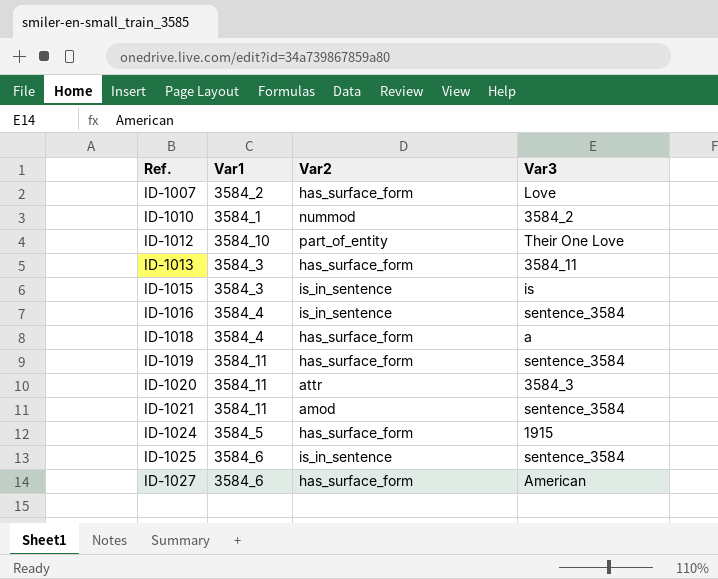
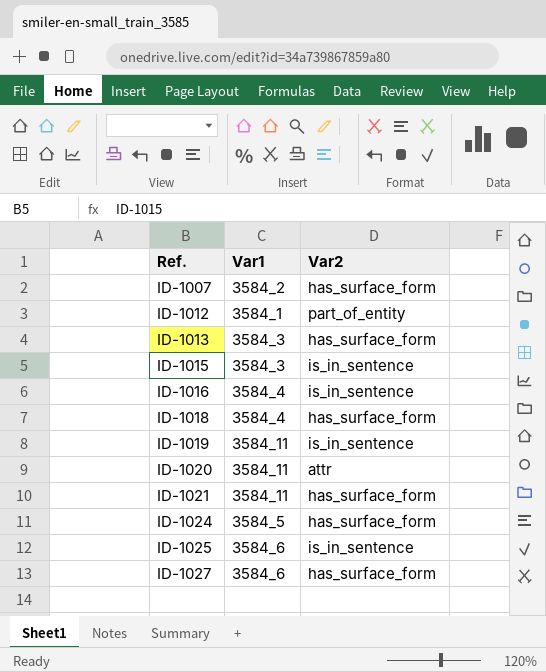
column Var3 | position: 4 -> none
row ID-1010: 3584_1 | nummod | 3584_2 -> none
ID-1012 | Var1: 3584_10 -> 3584_1
ID-1019 | Var2: has_surface_form -> is_in_sentence
ID-1021 | Var2: amod -> has_surface_form

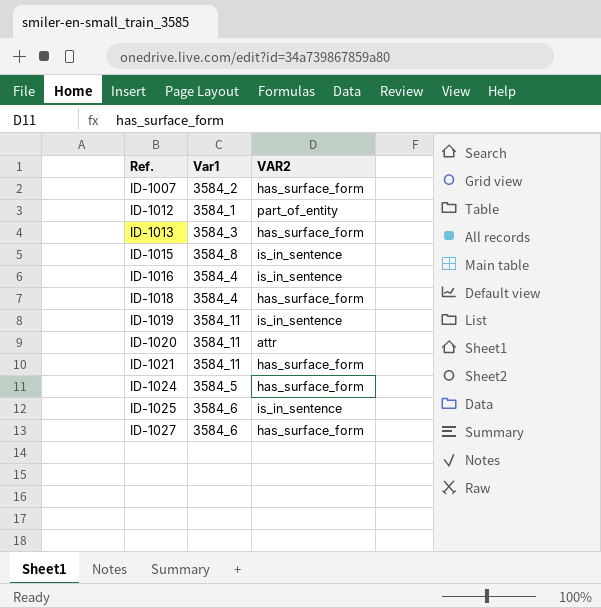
column name: Var2 -> VAR2
ID-1015 | Var1: 3584_3 -> 3584_8

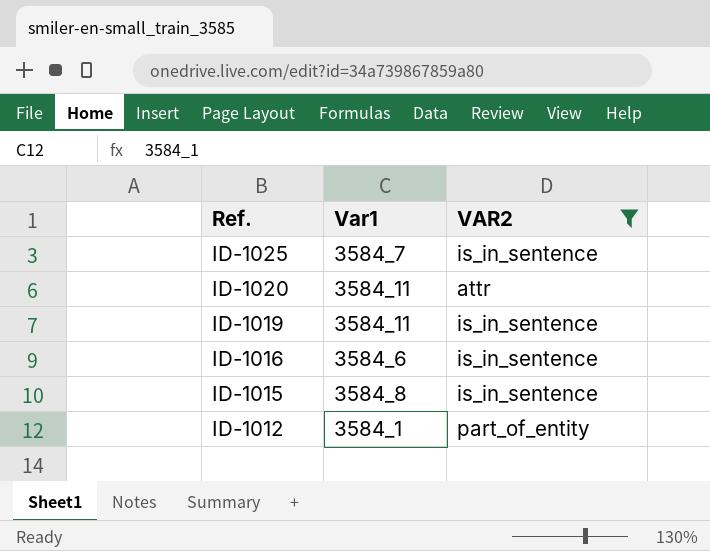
filter: none -> VAR2 != has_surface_form
row order: Ref. ascending -> Ref. descending
ID-1025 | Var1: 3584_6 -> 3584_7
ID-1016 | Var1: 3584_4 -> 3584_6

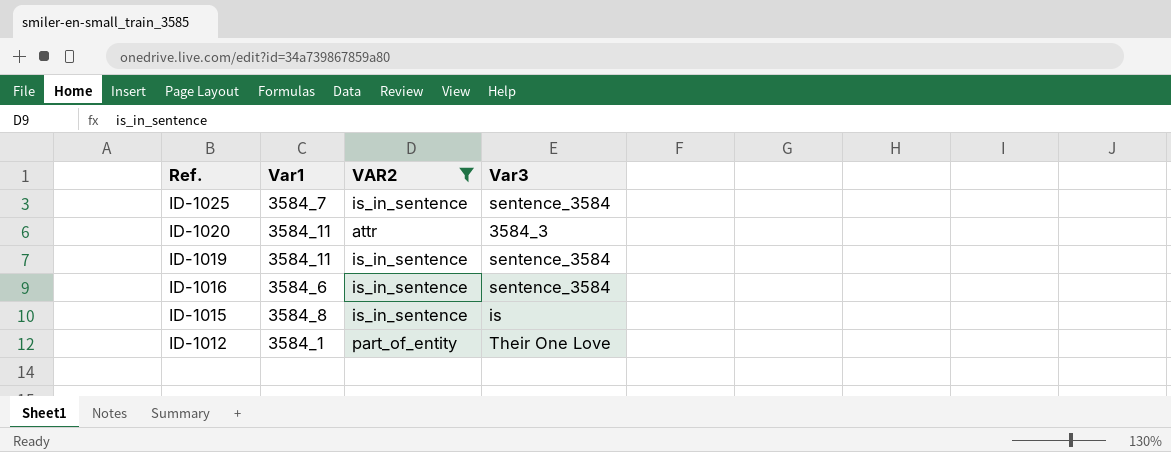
column Var3 | position: none -> 4

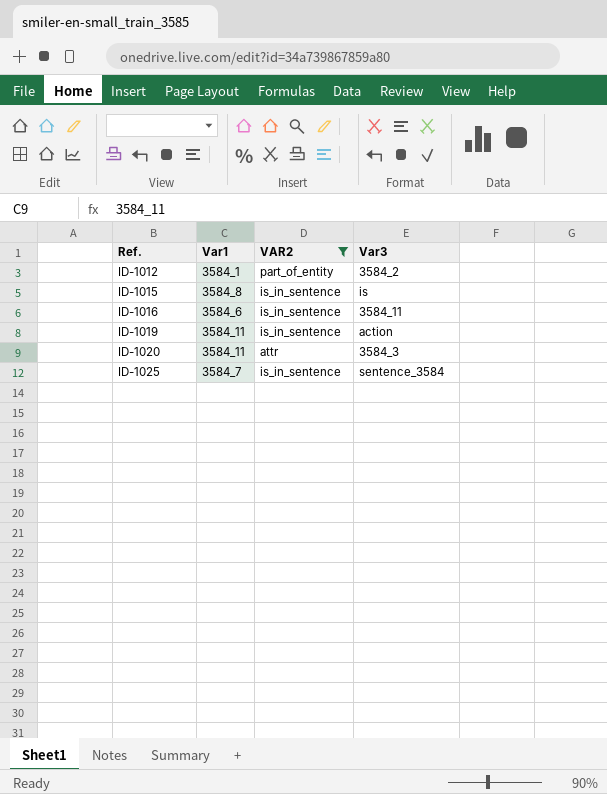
row order: Ref. descending -> Ref. ascending
ID-1012 | Var3: Their One Love -> 3584_2
ID-1016 | Var3: sentence_3584 -> 3584_11
ID-1019 | Var3: sentence_3584 -> action

